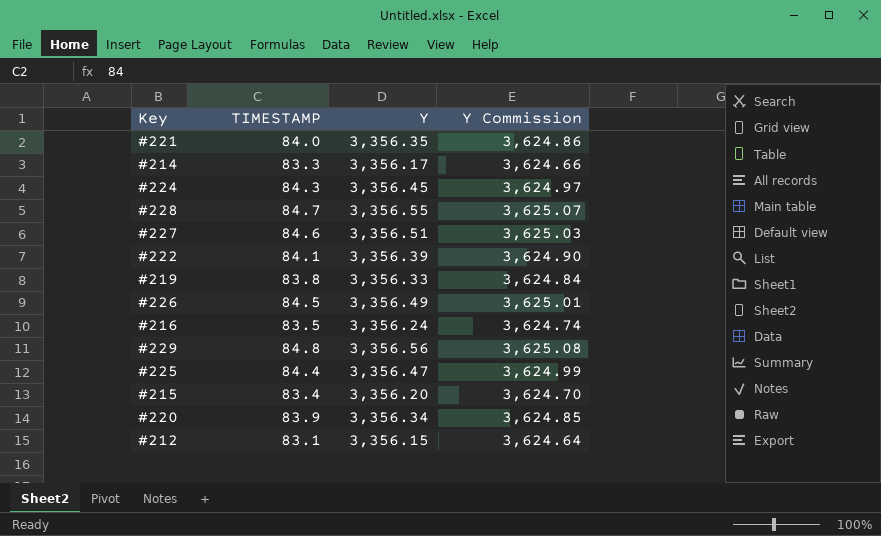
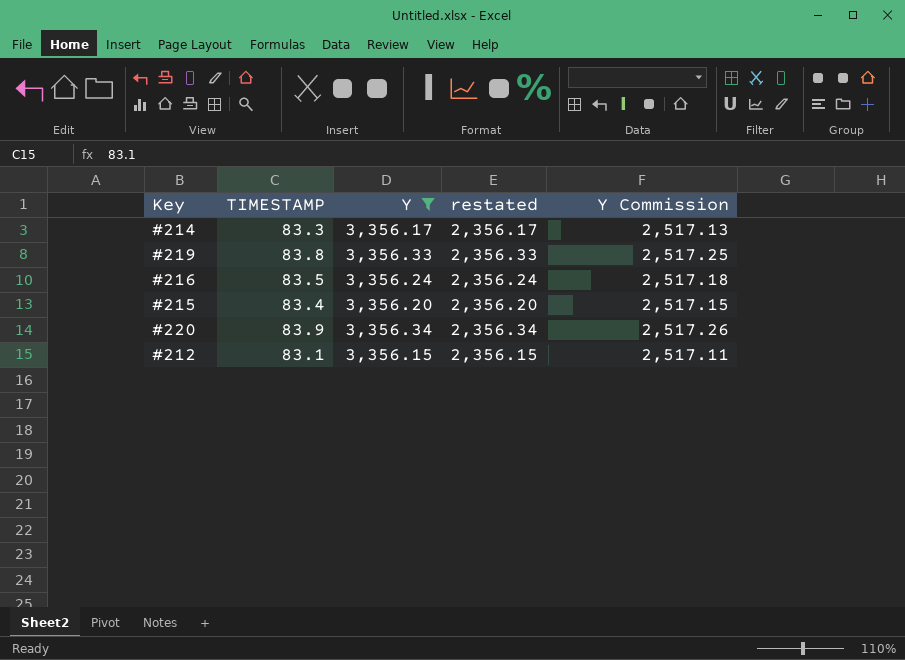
filter: none -> Y <= 3,356.34
column restated | formula: none -> [Y] - 1000
column Y Commission | formula: [Y] * 1.08 -> [Y] * 0.75

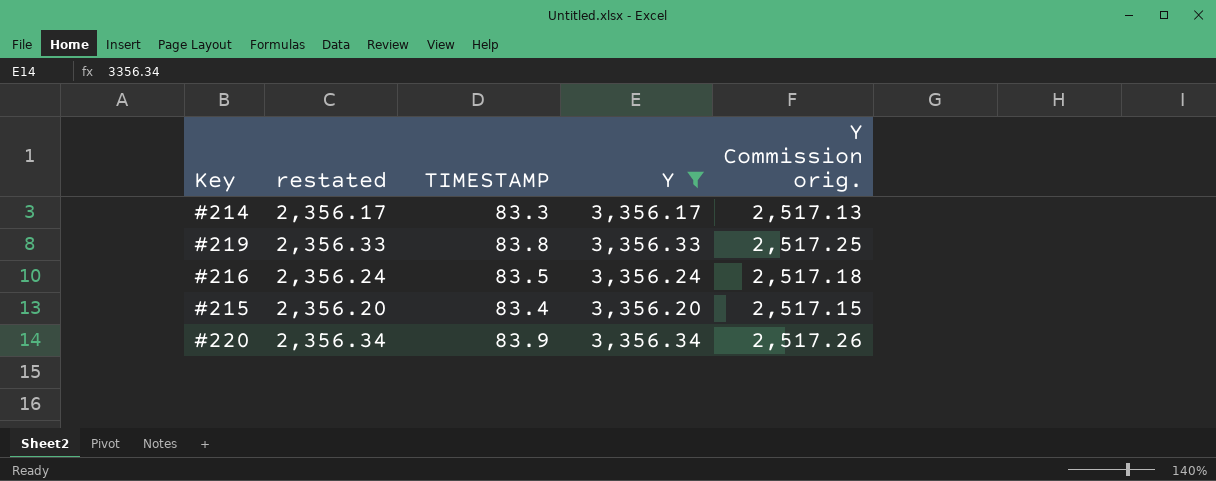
column restated | position: 4 -> 2
column name: Y Commission -> Y Commission orig.
row #212: 83.1 | 3,356.15 | 2,356.15 | 2,517.11 -> none

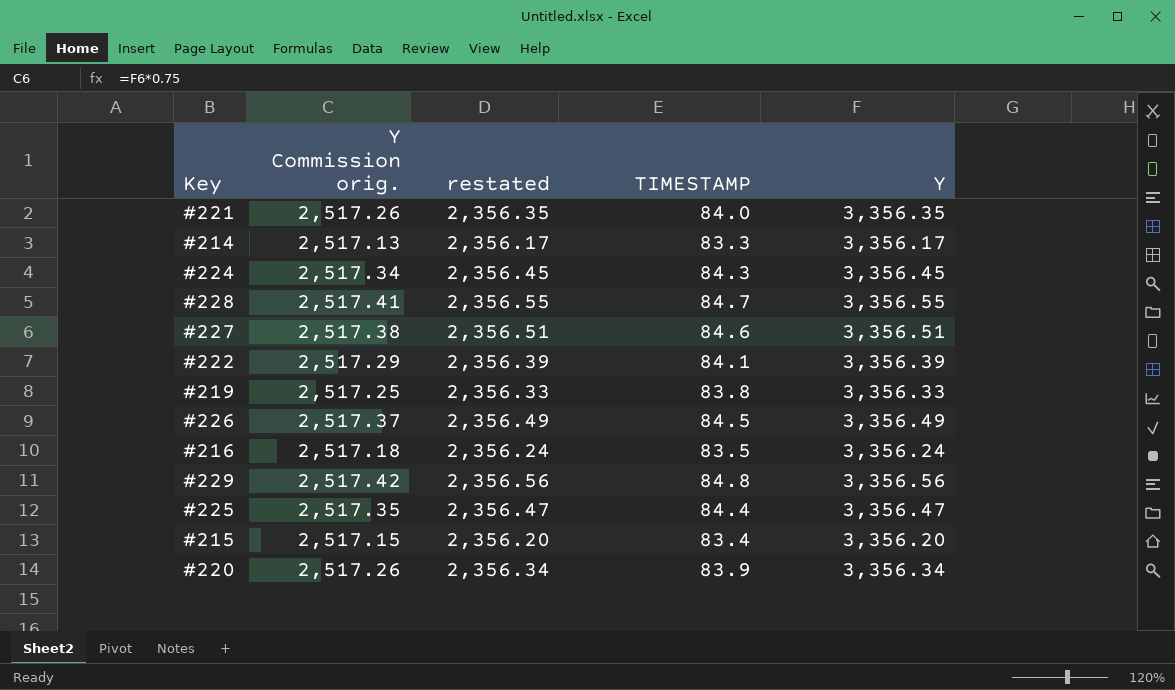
filter: Y <= 3,356.34 -> none
column Y Commission orig. | position: 5 -> 2

